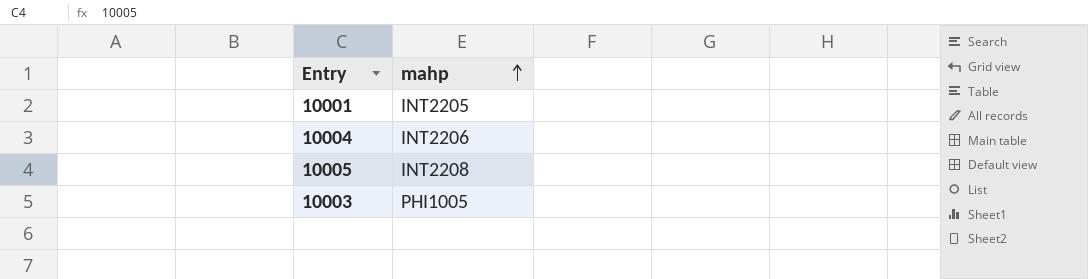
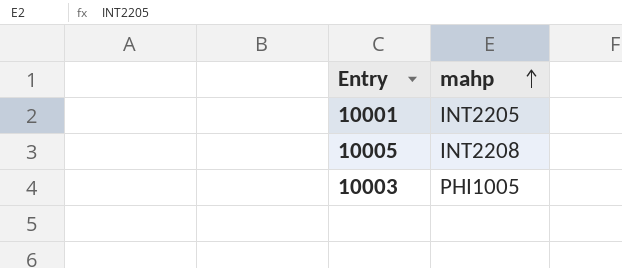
row 10004: INT2206 -> none

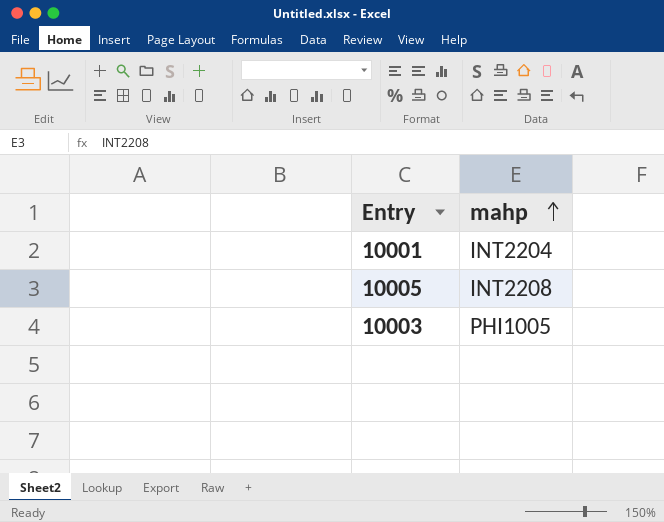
10001 | mahp: INT2205 -> INT2204

